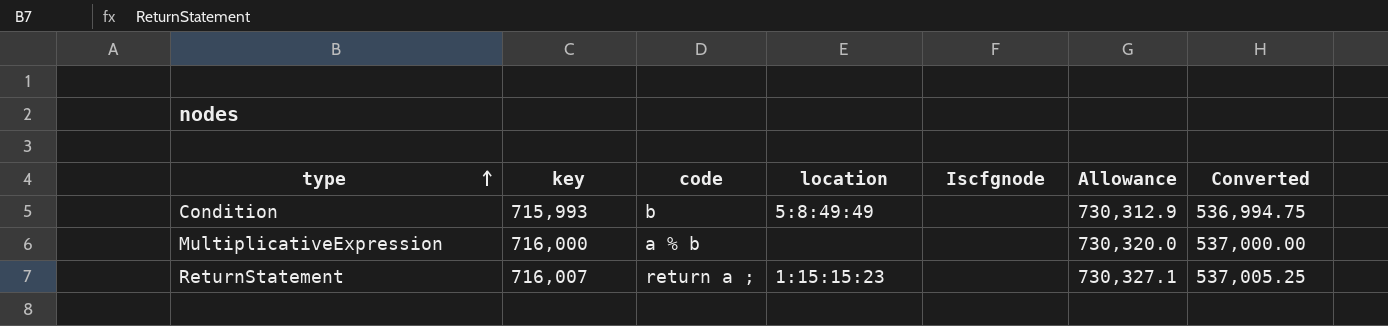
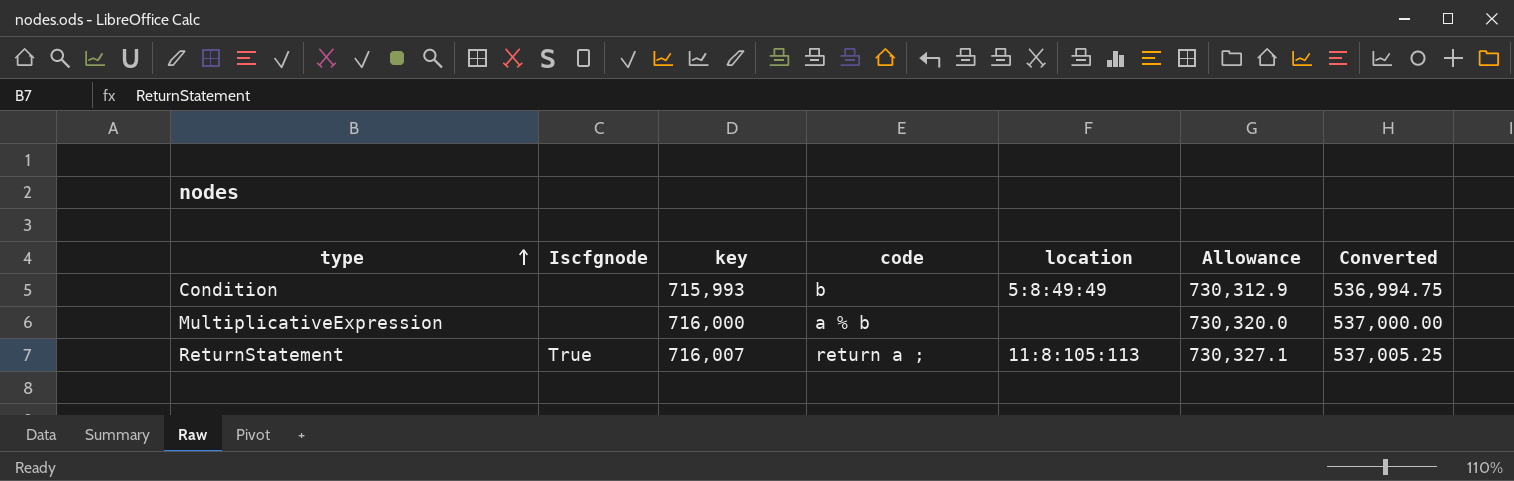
column Iscfgnode | position: 5 -> 2
ReturnStatement | Iscfgnode: none -> True
ReturnStatement | location: 1:15:15:23 -> 11:8:105:113

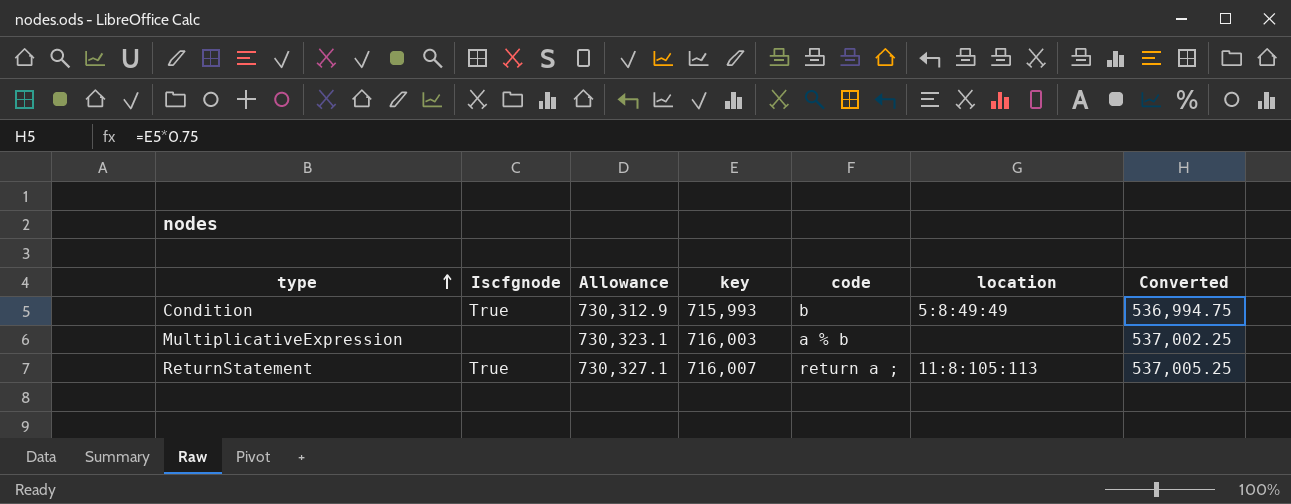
column Allowance | position: 6 -> 3
Condition | Iscfgnode: none -> True
MultiplicativeExpression | Allowance: 730,320.0 -> 730,323.1
MultiplicativeExpression | key: 716,000 -> 716,003
MultiplicativeExpression | Converted: 537,000.00 -> 537,002.25

